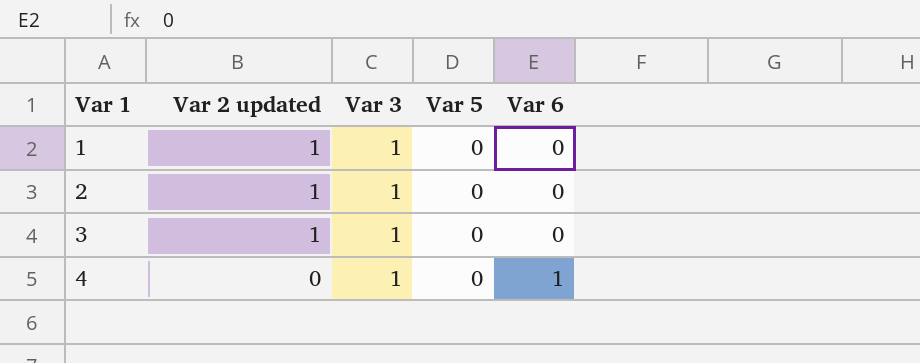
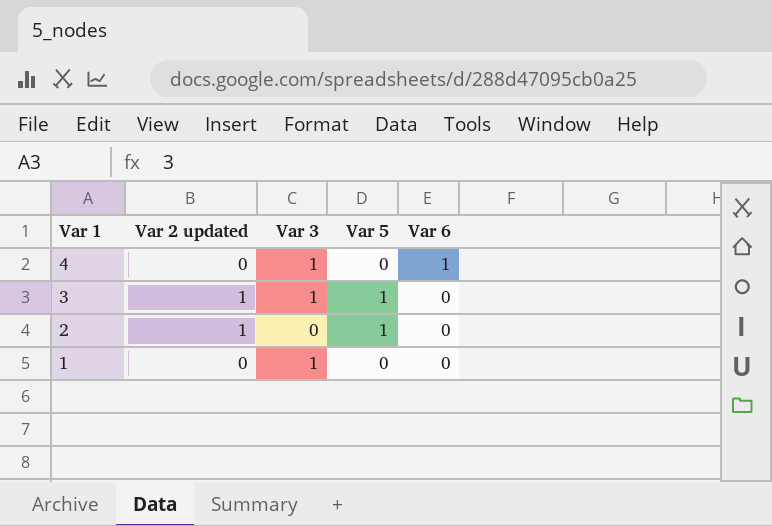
row order: Var 1 ascending -> Var 1 descending
3 | Var 5: 0 -> 1
2 | Var 3: 1 -> 0
2 | Var 5: 0 -> 1
1 | Var 2 updated: 1 -> 0

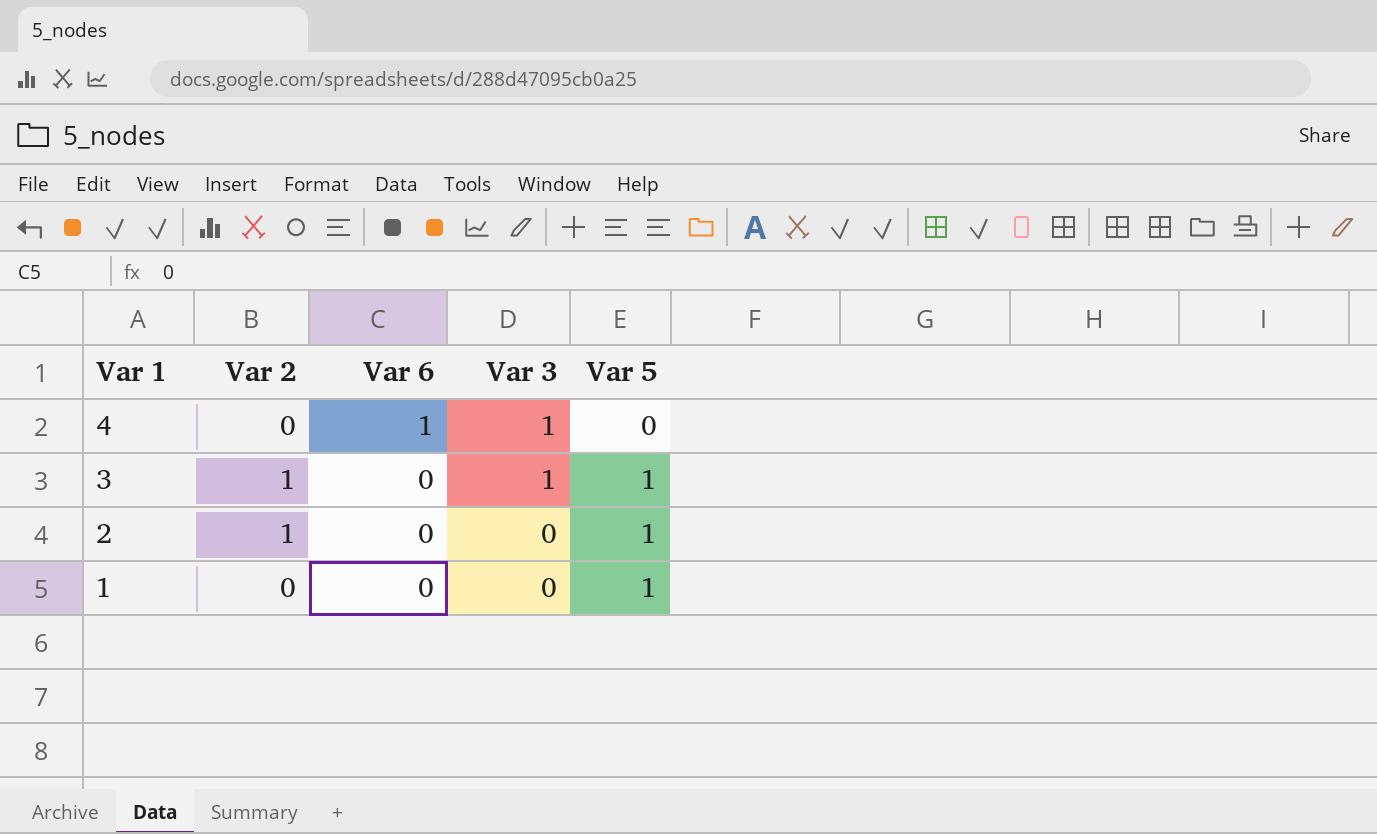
column name: Var 2 updated -> Var 2
column Var 6 | position: 5 -> 3
1 | Var 3: 1 -> 0
1 | Var 5: 0 -> 1

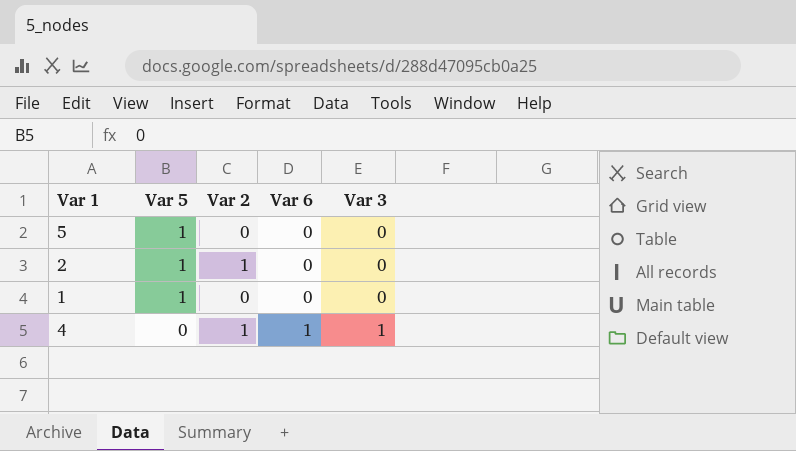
row order: Var 1 descending -> Var 5 descending
column Var 5 | position: 5 -> 2
row 3: 1 | 0 | 1 | 1 -> none
row 5: none -> 1 | 0 | 0 | 0
4 | Var 2: 0 -> 1

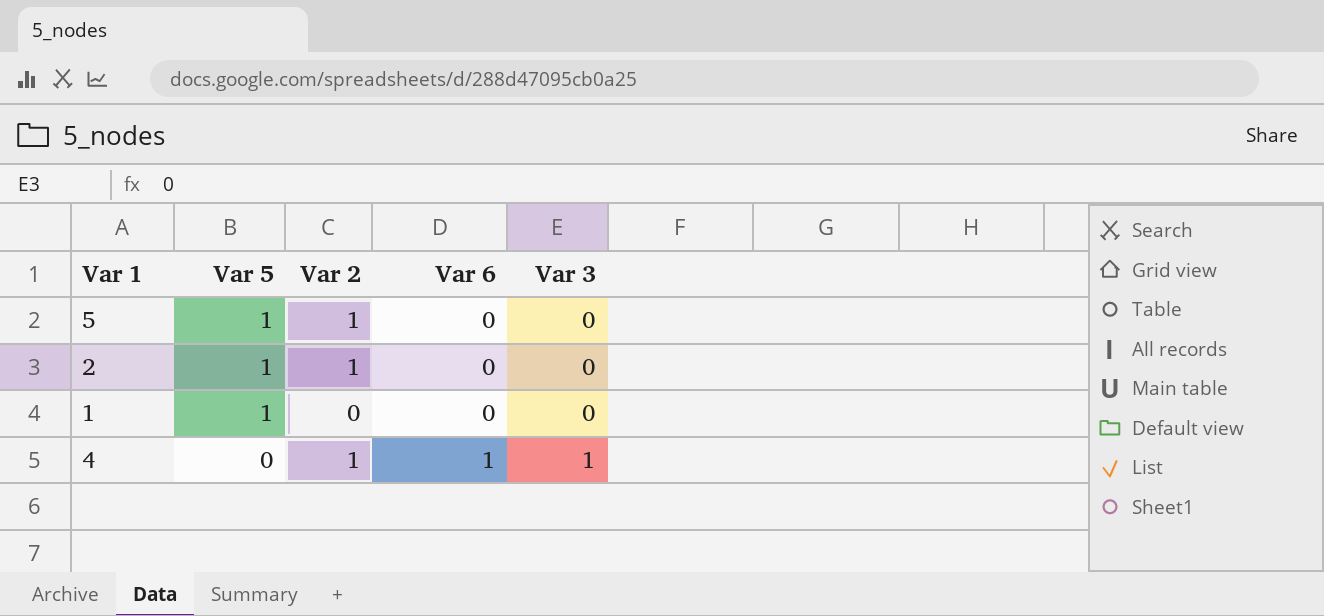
5 | Var 2: 0 -> 1

